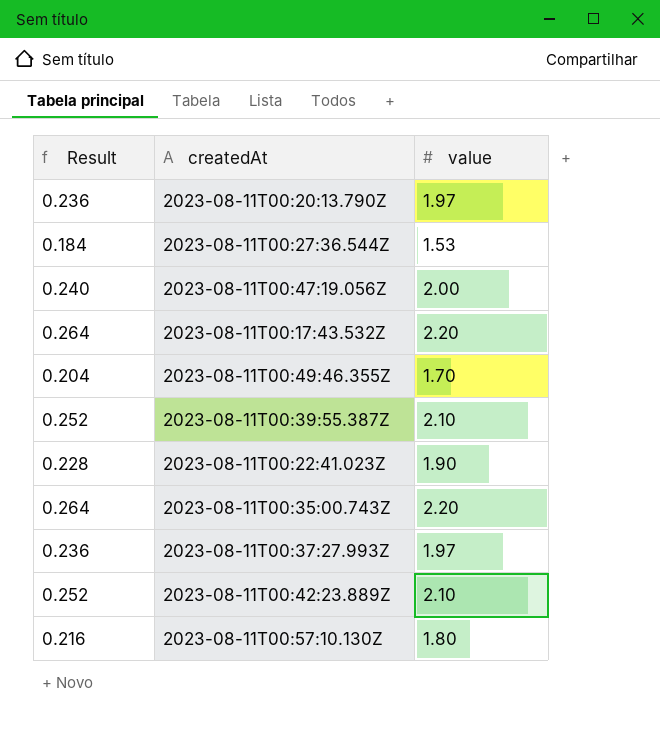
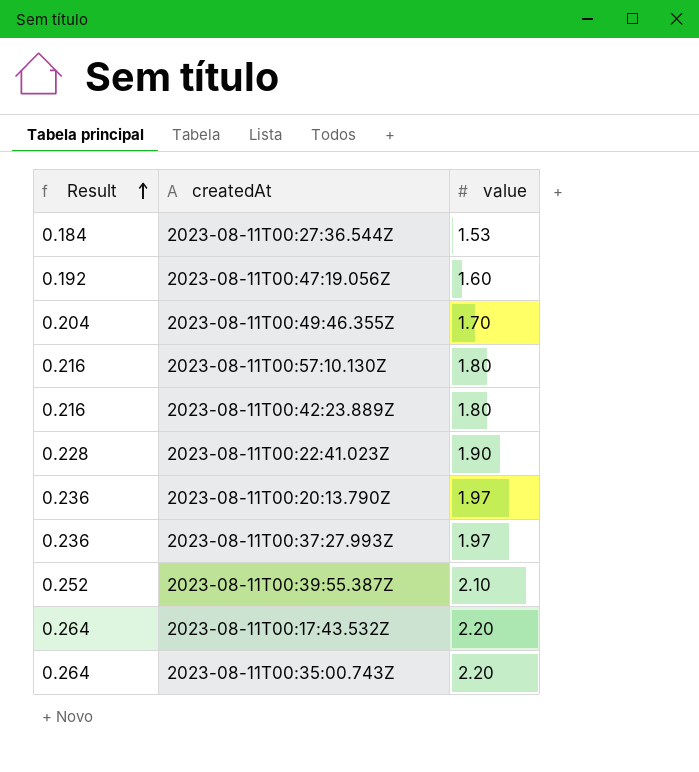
row order: none -> Result ascending
2023-08-11T00:47:19.056Z | Result: 0.240 -> 0.192
2023-08-11T00:47:19.056Z | value: 2.00 -> 1.60
2023-08-11T00:42:23.889Z | Result: 0.252 -> 0.216
2023-08-11T00:42:23.889Z | value: 2.10 -> 1.80

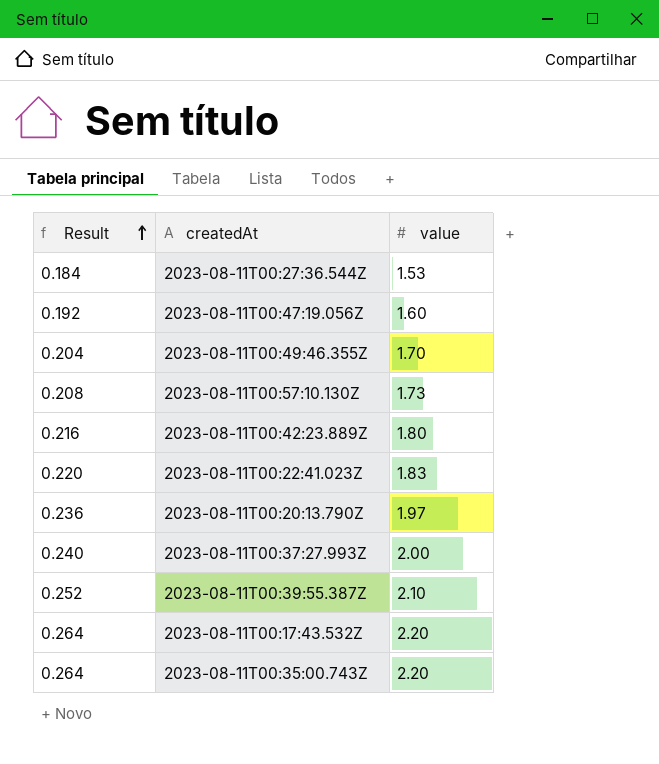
2023-08-11T00:57:10.130Z | Result: 0.216 -> 0.208
2023-08-11T00:57:10.130Z | value: 1.80 -> 1.73
2023-08-11T00:22:41.023Z | Result: 0.228 -> 0.220
2023-08-11T00:22:41.023Z | value: 1.90 -> 1.83
2023-08-11T00:37:27.993Z | Result: 0.236 -> 0.240
2023-08-11T00:37:27.993Z | value: 1.97 -> 2.00

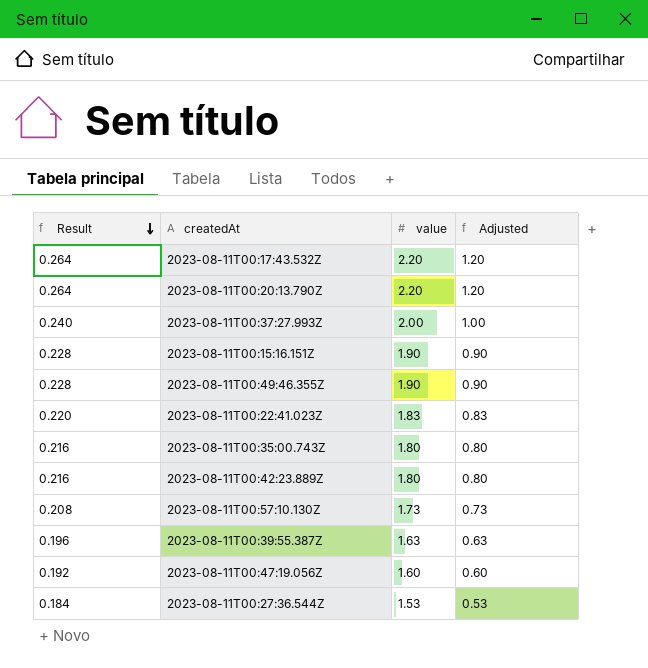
row order: Result ascending -> Result descending
column Adjusted | formula: none -> [value] - 1
2023-08-11T00:20:13.790Z | Result: 0.236 -> 0.264
2023-08-11T00:20:13.790Z | value: 1.97 -> 2.20
row 2023-08-11T00:15:16.151Z: none -> 0.228 | 1.90 | 0.90
2023-08-11T00:49:46.355Z | Result: 0.204 -> 0.228
2023-08-11T00:49:46.355Z | value: 1.70 -> 1.90
2023-08-11T00:35:00.743Z | Result: 0.264 -> 0.216
2023-08-11T00:35:00.743Z | value: 2.20 -> 1.80
2023-08-11T00:39:55.387Z | Result: 0.252 -> 0.196
2023-08-11T00:39:55.387Z | value: 2.10 -> 1.63

